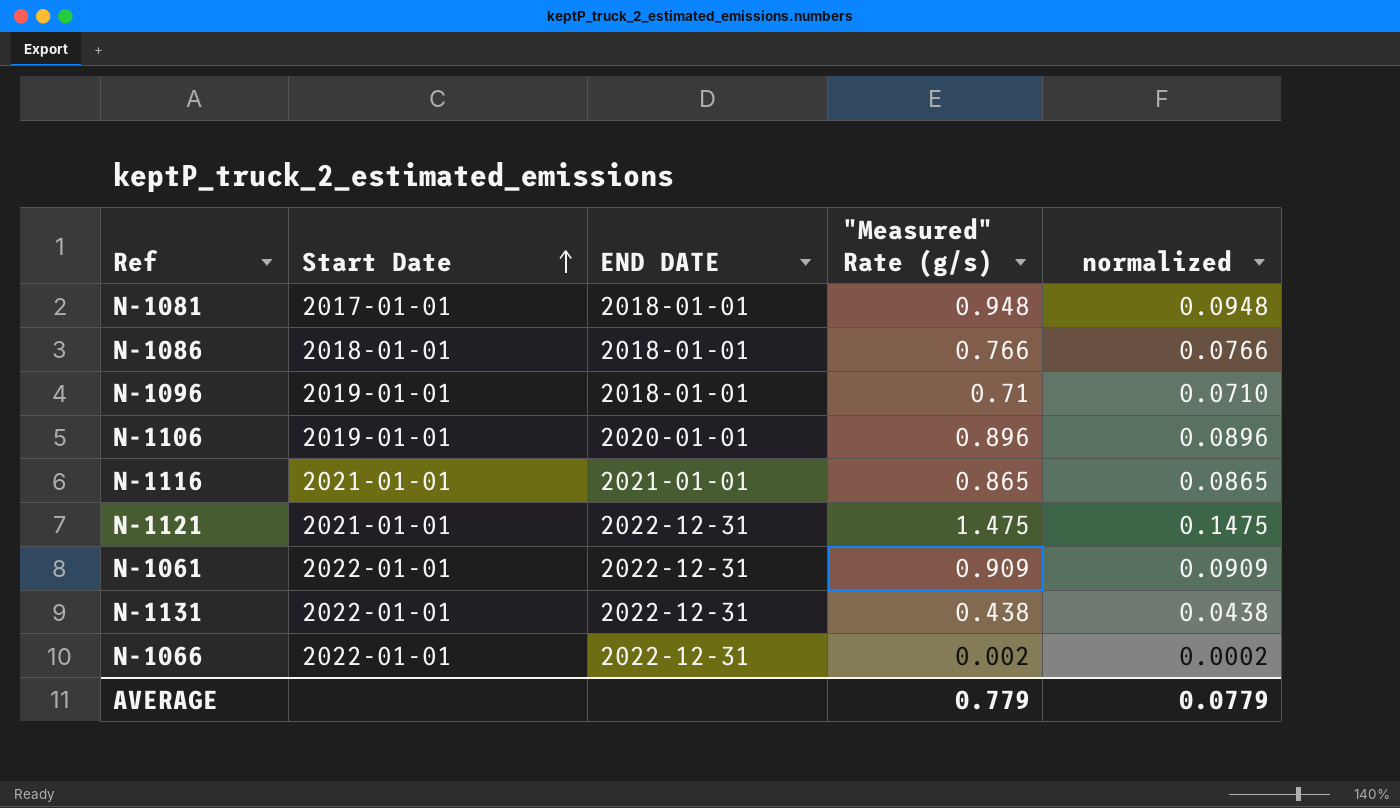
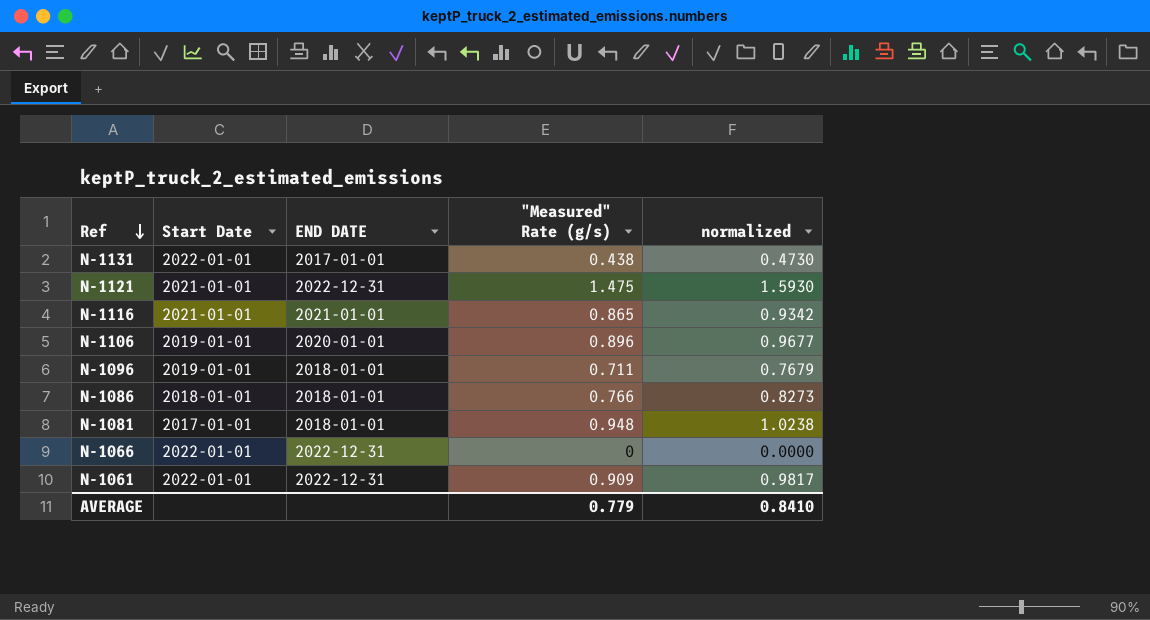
row order: Start Date ascending -> Ref descending
column normalized | formula: ["Measured" Rate (g/s)] * 0.1 -> ["Measured" Rate (g/s)] * 1.08
N-1131 | END DATE: 2022-12-31 -> 2017-01-01
N-1096 | "Measured" Rate (g/s): 0.71 -> 0.711
N-1066 | "Measured" Rate (g/s): 0.002 -> 0
AVERAGE | normalized: 0.0779 -> 0.8410

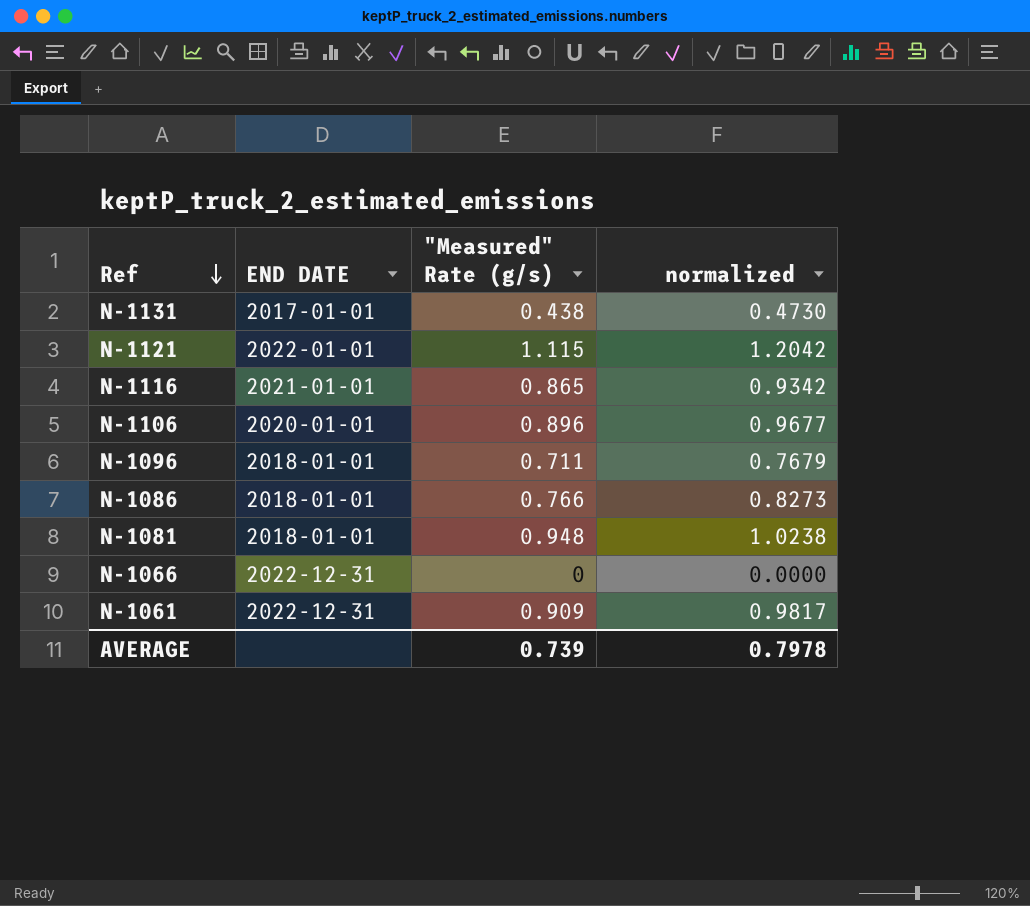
column Start Date | position: 2 -> none
N-1121 | END DATE: 2022-12-31 -> 2022-01-01
N-1121 | "Measured" Rate (g/s): 1.475 -> 1.115
N-1121 | normalized: 1.5930 -> 1.2042
AVERAGE | "Measured" Rate (g/s): 0.779 -> 0.739
AVERAGE | normalized: 0.8410 -> 0.7978

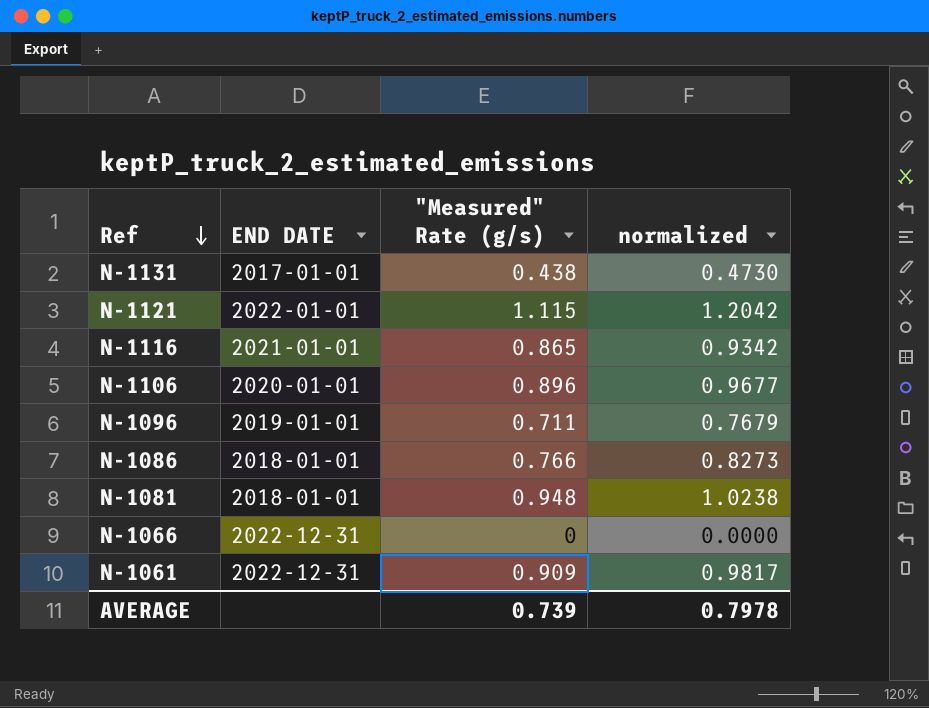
N-1096 | END DATE: 2018-01-01 -> 2019-01-01

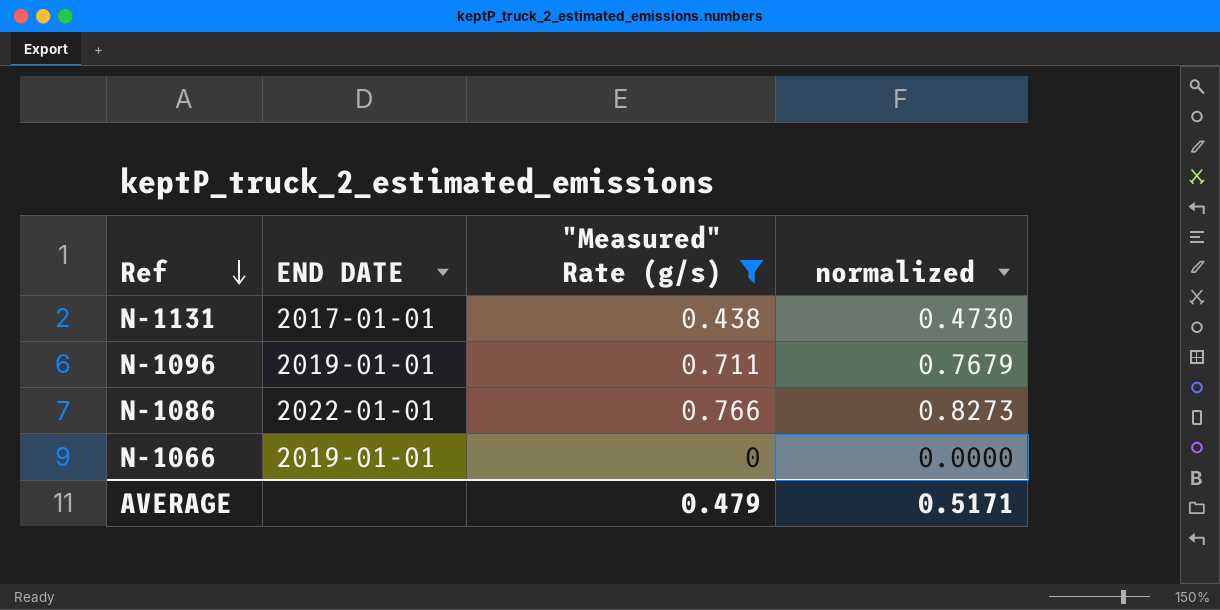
filter: none -> "Measured" Rate (g/s) <= 0.766
N-1086 | END DATE: 2018-01-01 -> 2022-01-01
N-1066 | END DATE: 2022-12-31 -> 2019-01-01
AVERAGE | "Measured" Rate (g/s): 0.739 -> 0.479
AVERAGE | normalized: 0.7978 -> 0.5171

